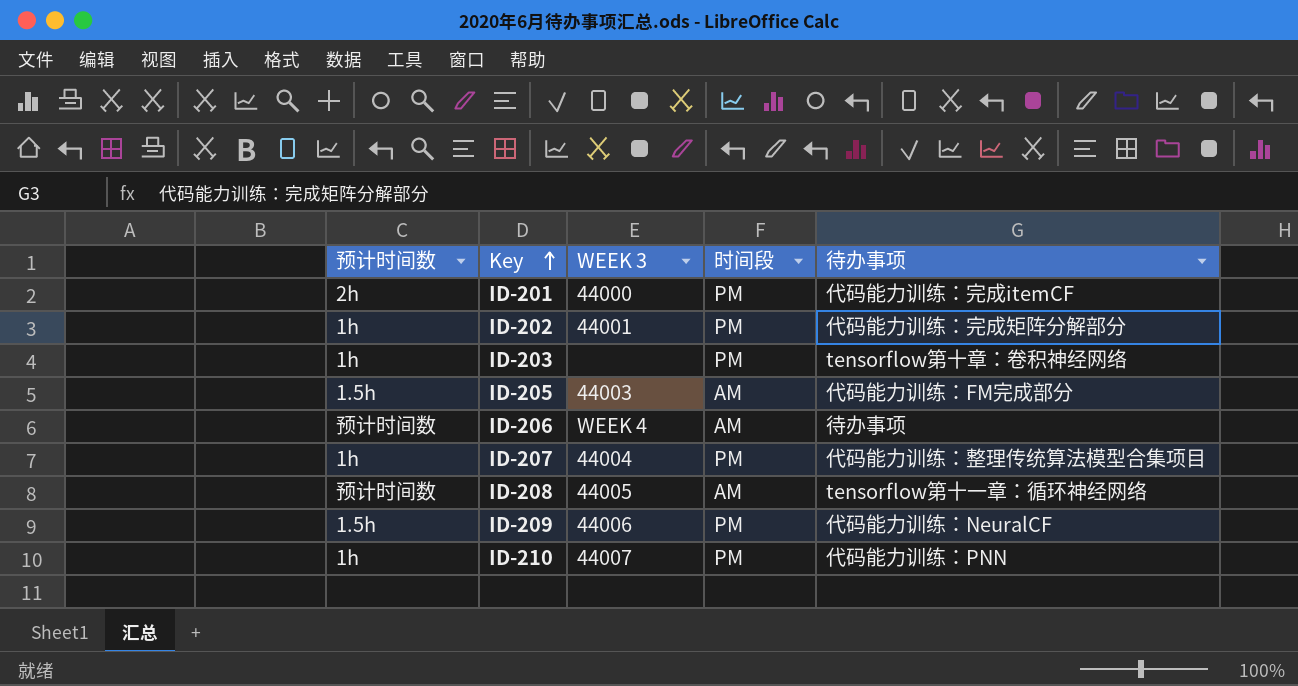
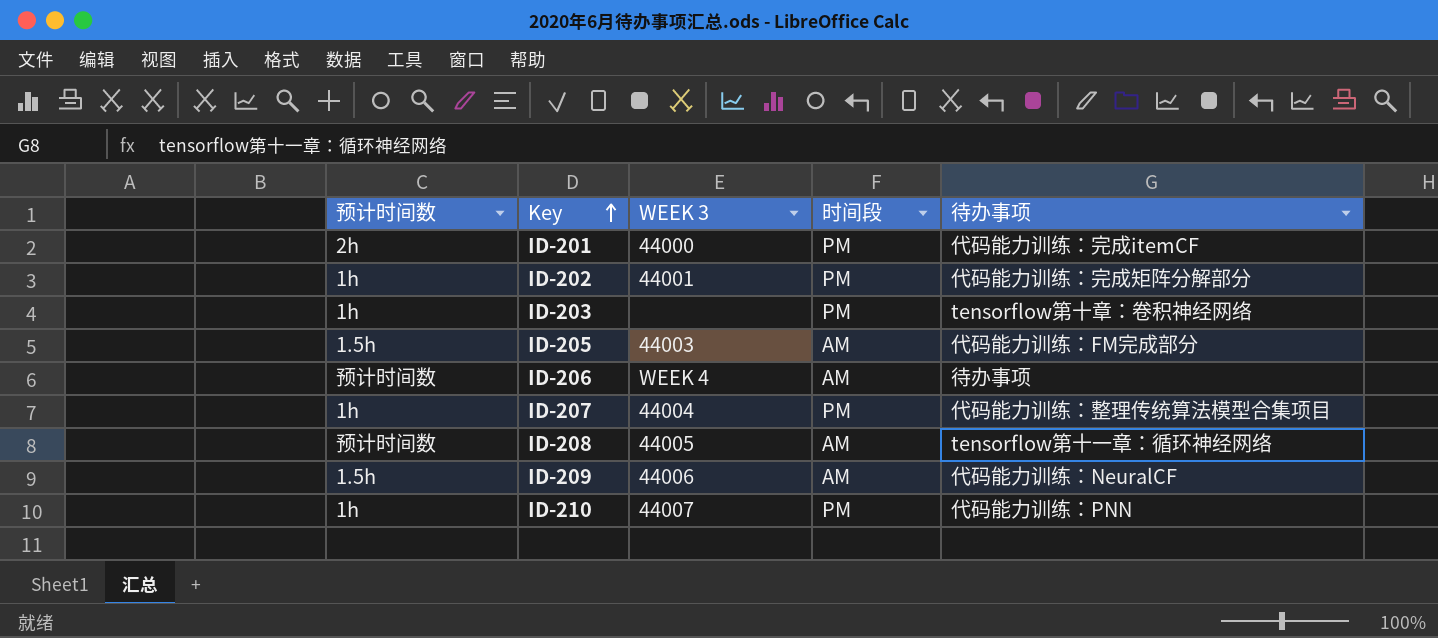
ID-209 | 时间段: PM -> AM

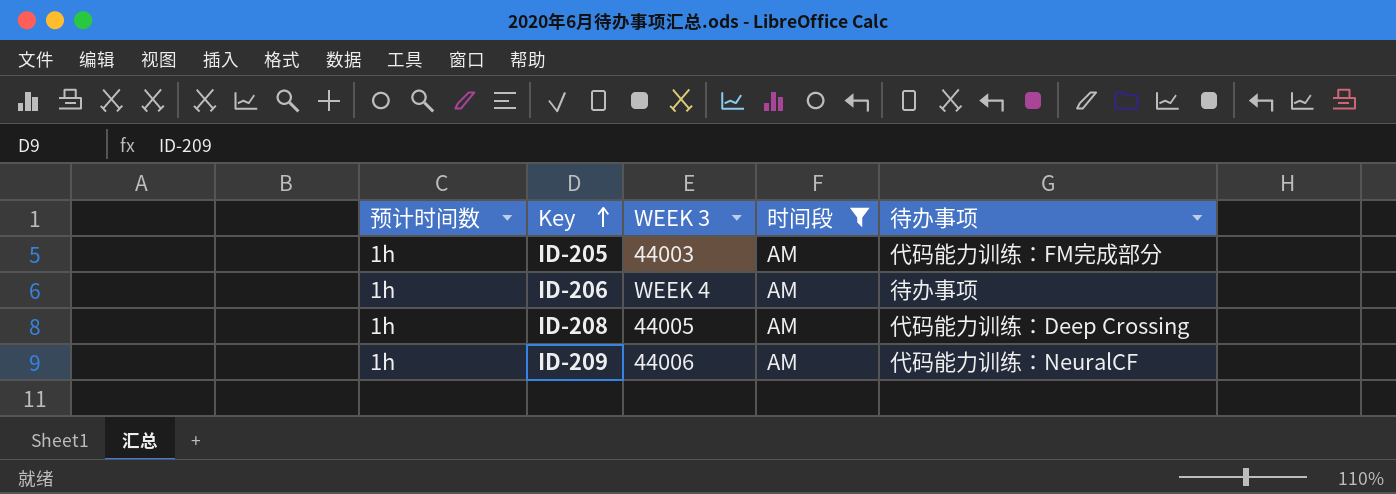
filter: none -> 时间段 = AM
ID-205 | 预计时间数: 1.5h -> 1h
ID-206 | 预计时间数: 预计时间数 -> 1h
ID-208 | 预计时间数: 预计时间数 -> 1h
ID-208 | 待办事项: tensorflow第十一章：循环神经网络 -> 代码能力训练：Deep Crossing
ID-209 | 预计时间数: 1.5h -> 1h

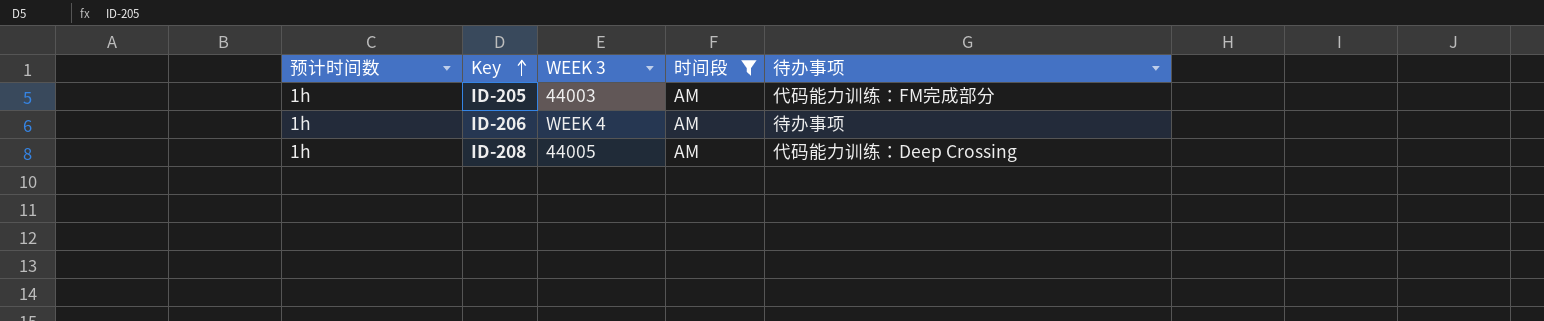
row ID-209: 1h | 44006 | AM | 代码能力训练：NeuralCF -> none

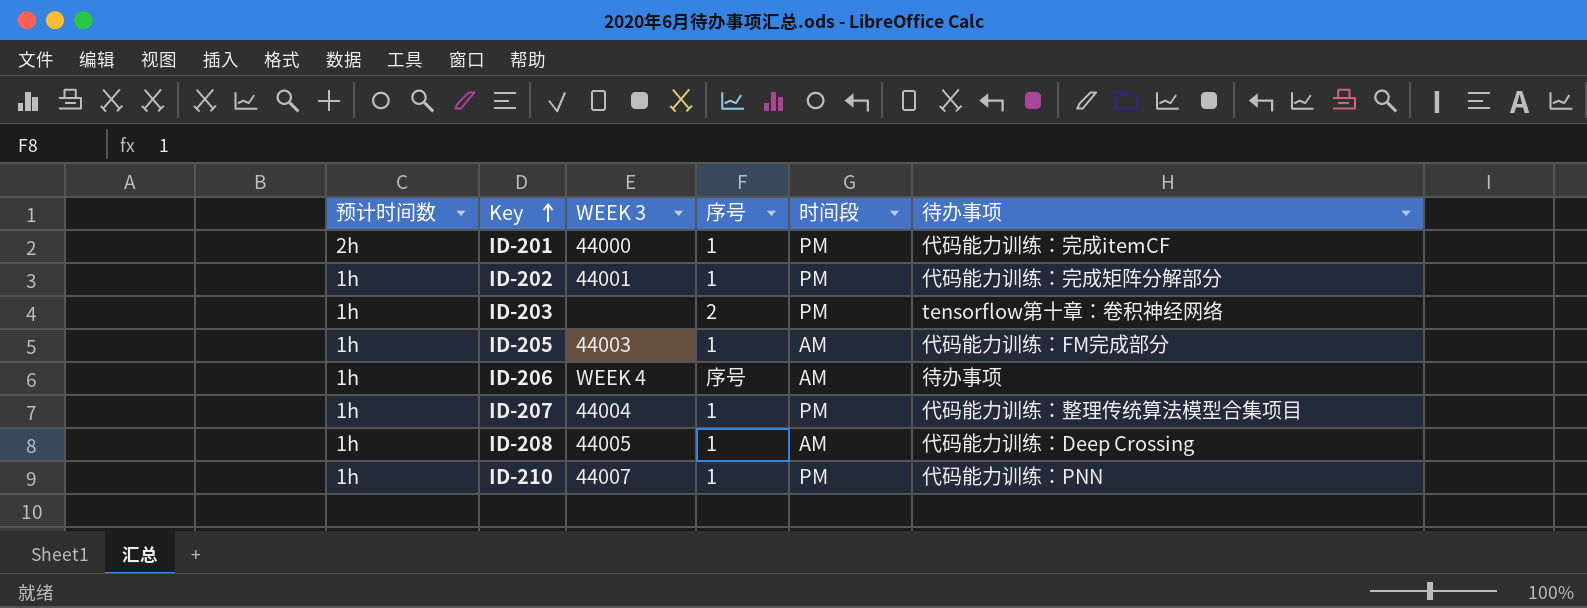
filter: 时间段 = AM -> none
column 序号 | position: none -> 4

